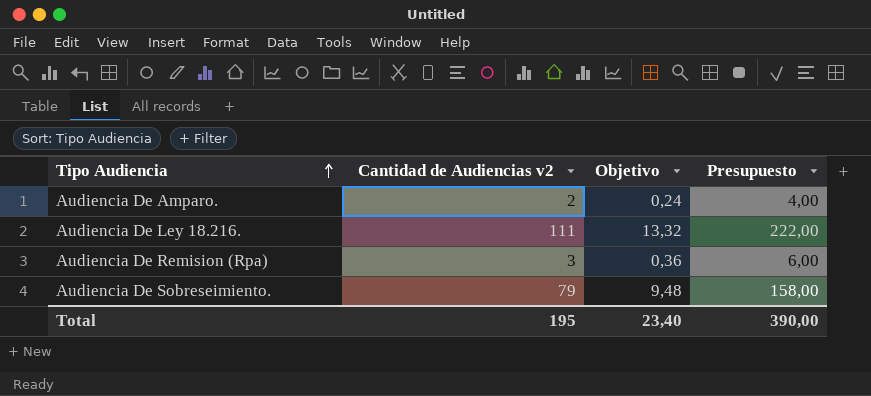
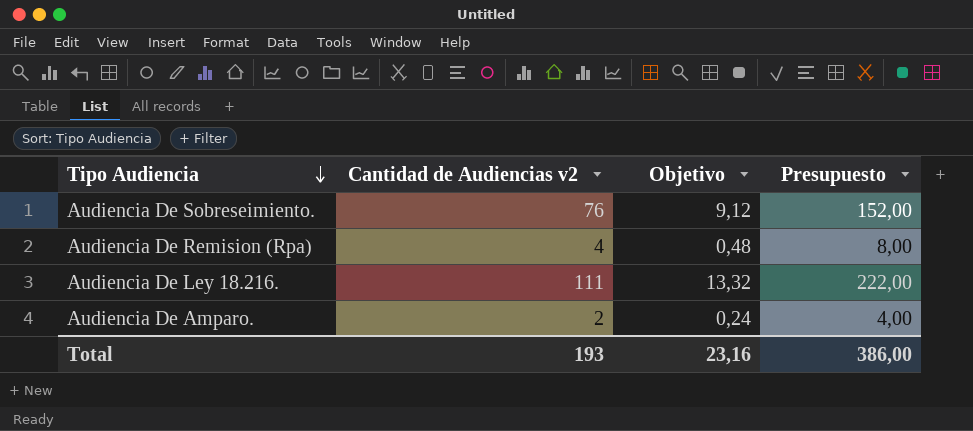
row order: Tipo Audiencia ascending -> Tipo Audiencia descending
Audiencia De Sobreseimiento. | Cantidad de Audiencias v2: 79 -> 76
Audiencia De Sobreseimiento. | Objetivo: 9,48 -> 9,12
Audiencia De Sobreseimiento. | Presupuesto: 158,00 -> 152,00
Audiencia De Remision (Rpa) | Cantidad de Audiencias v2: 3 -> 4
Audiencia De Remision (Rpa) | Objetivo: 0,36 -> 0,48
Audiencia De Remision (Rpa) | Presupuesto: 6,00 -> 8,00
Total | Cantidad de Audiencias v2: 195 -> 193
Total | Objetivo: 23,40 -> 23,16
Total | Presupuesto: 390,00 -> 386,00

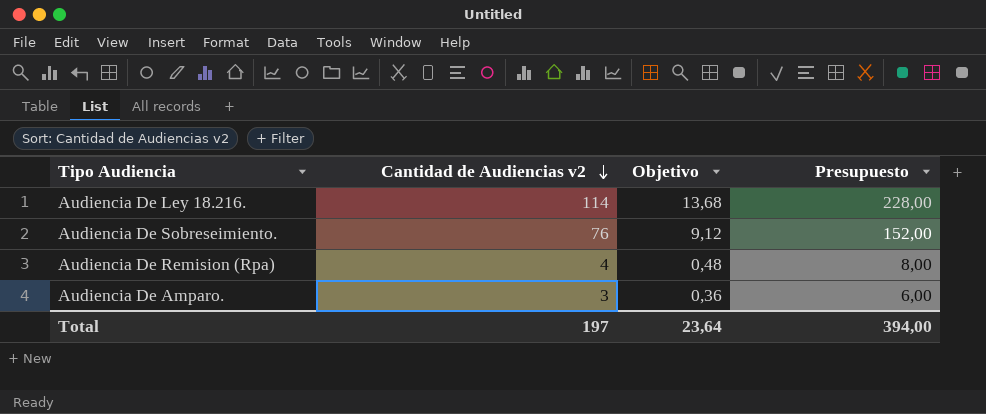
row order: Tipo Audiencia descending -> Cantidad de Audiencias v2 descending
Audiencia De Ley 18.216. | Cantidad de Audiencias v2: 111 -> 114
Audiencia De Ley 18.216. | Objetivo: 13,32 -> 13,68
Audiencia De Ley 18.216. | Presupuesto: 222,00 -> 228,00
Audiencia De Amparo. | Cantidad de Audiencias v2: 2 -> 3
Audiencia De Amparo. | Objetivo: 0,24 -> 0,36
Audiencia De Amparo. | Presupuesto: 4,00 -> 6,00
Total | Cantidad de Audiencias v2: 193 -> 197
Total | Objetivo: 23,16 -> 23,64
Total | Presupuesto: 386,00 -> 394,00

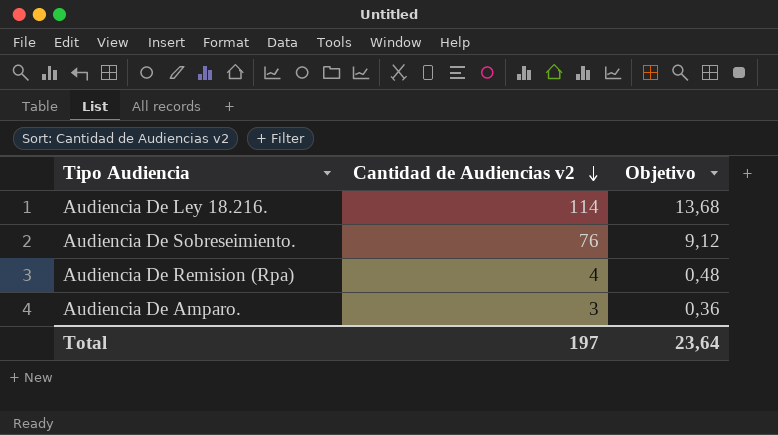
column Presupuesto | formula: [Cantidad de Audiencias v2] * 2 -> none

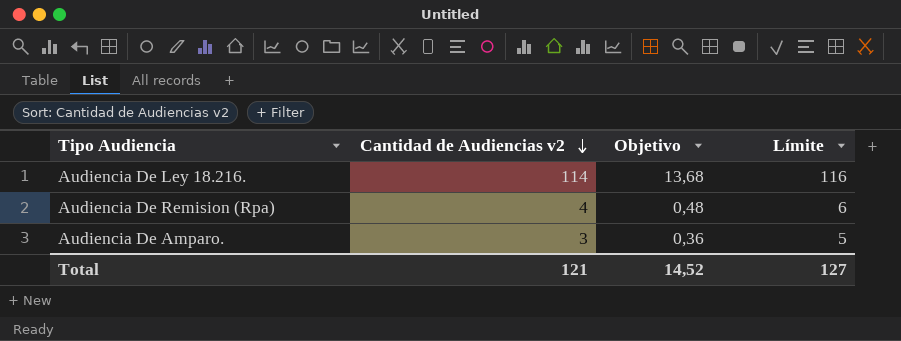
column Límite | formula: none -> [Cantidad de Audiencias v2] + 2
row Audiencia De Sobreseimiento.: 76 | 9,12 -> none
Total | Cantidad de Audiencias v2: 197 -> 121
Total | Objetivo: 23,64 -> 14,52

